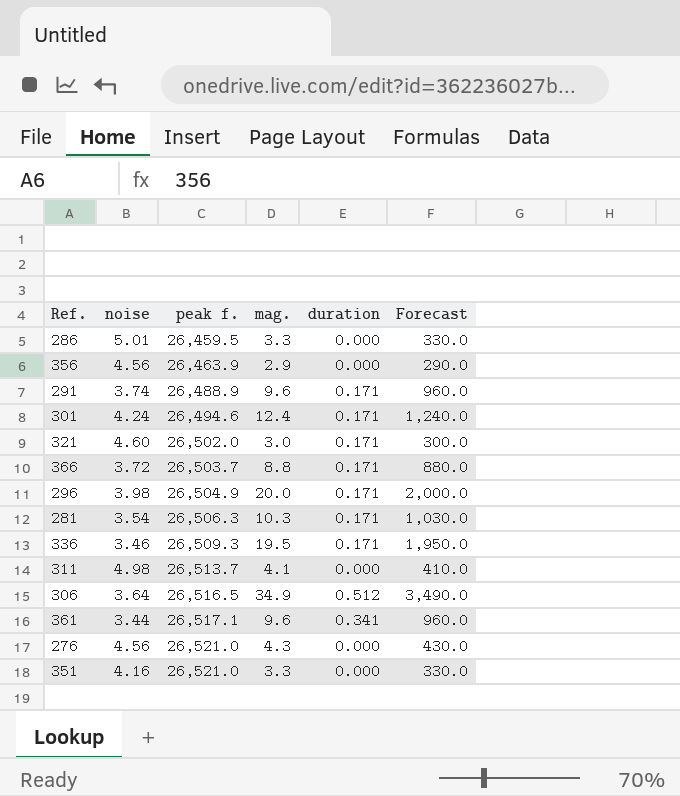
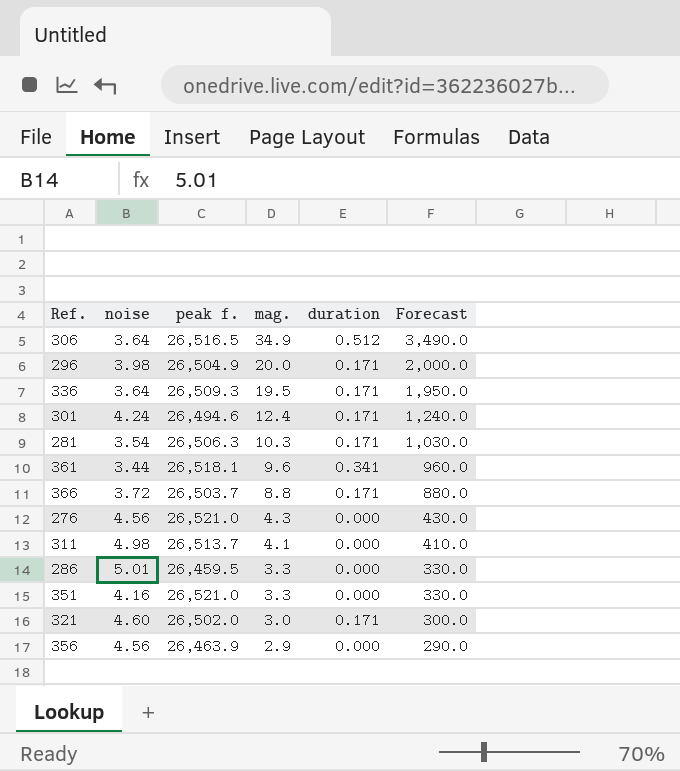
row order: peak f. ascending -> mag. descending
row 291: 3.74 | 26,488.9 | 9.6 | 0.171 | 960.0 -> none
336 | noise: 3.46 -> 3.64
361 | peak f.: 26,517.1 -> 26,518.1

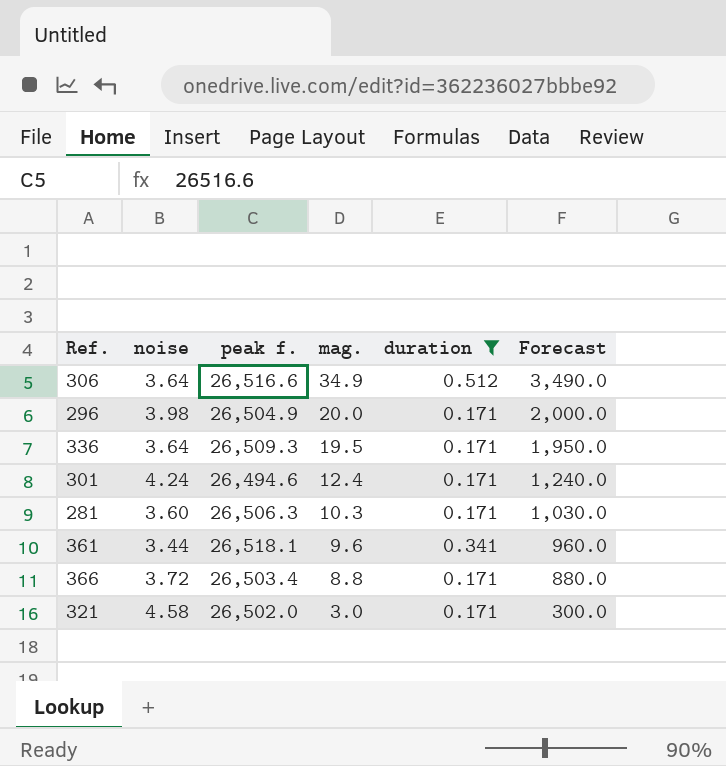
filter: none -> duration != 0.000
306 | peak f.: 26,516.5 -> 26,516.6
281 | noise: 3.54 -> 3.60
366 | peak f.: 26,503.7 -> 26,503.4
321 | noise: 4.60 -> 4.58

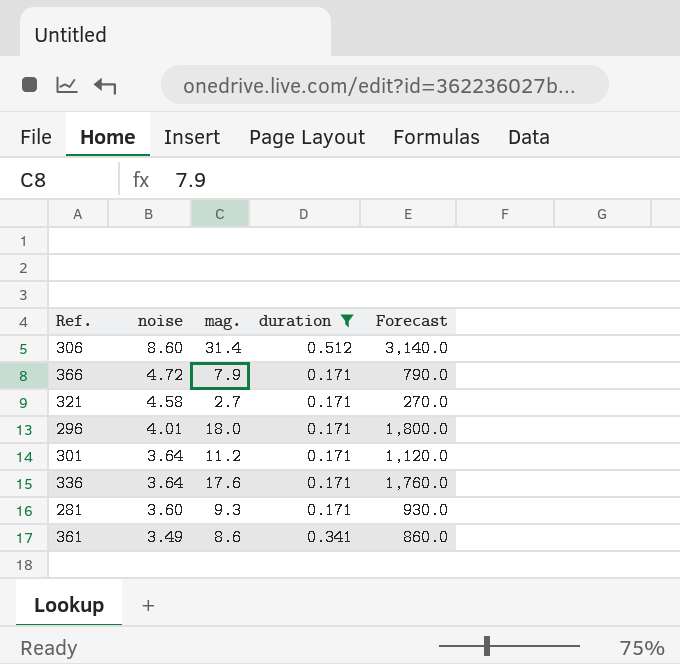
row order: mag. descending -> noise descending
column peak f. | position: 3 -> none
306 | noise: 3.64 -> 8.60
306 | mag.: 34.9 -> 31.4
306 | Forecast: 3,490.0 -> 3,140.0
366 | noise: 3.72 -> 4.72
366 | mag.: 8.8 -> 7.9
366 | Forecast: 880.0 -> 790.0
321 | mag.: 3.0 -> 2.7
321 | Forecast: 300.0 -> 270.0
296 | noise: 3.98 -> 4.01
296 | mag.: 20.0 -> 18.0
296 | Forecast: 2,000.0 -> 1,800.0
301 | noise: 4.24 -> 3.64
301 | mag.: 12.4 -> 11.2
301 | Forecast: 1,240.0 -> 1,120.0
336 | mag.: 19.5 -> 17.6
336 | Forecast: 1,950.0 -> 1,760.0
281 | mag.: 10.3 -> 9.3
281 | Forecast: 1,030.0 -> 930.0
361 | noise: 3.44 -> 3.49
361 | mag.: 9.6 -> 8.6
361 | Forecast: 960.0 -> 860.0

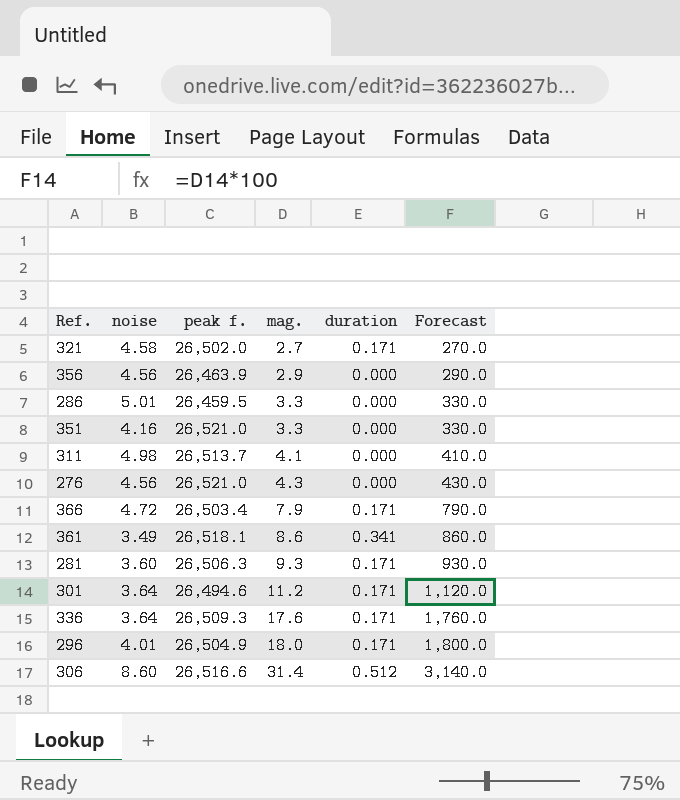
filter: duration != 0.000 -> none
row order: noise descending -> mag. ascending
column peak f. | position: none -> 3

